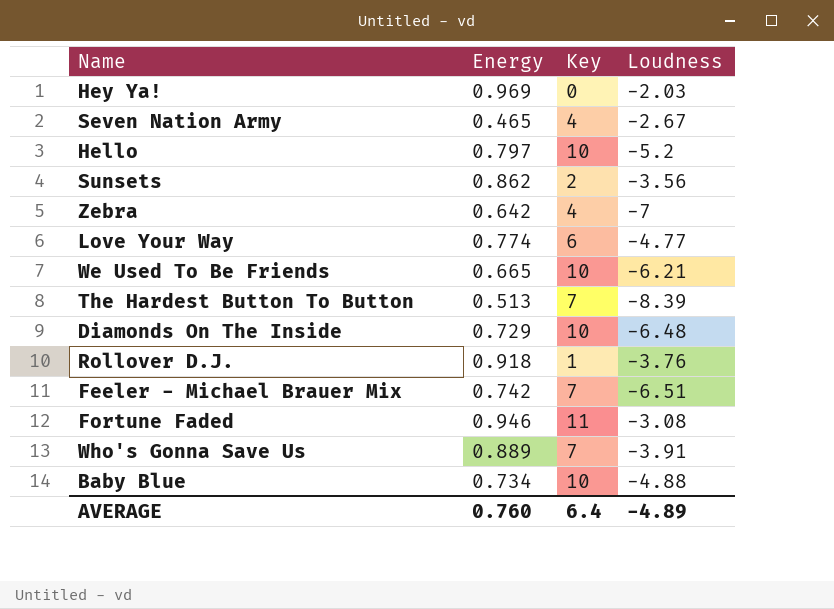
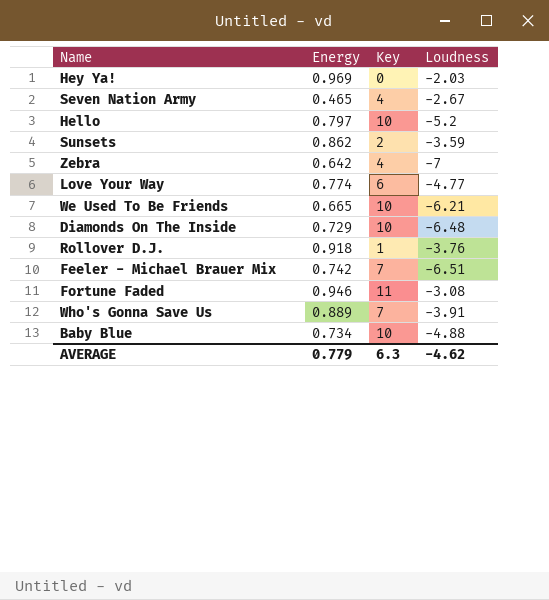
row The Hardest Button To Button: 0.513 | 7 | -8.39 -> none
Sunsets | Loudness: -3.56 -> -3.59
AVERAGE | Energy: 0.760 -> 0.779
AVERAGE | Key: 6.4 -> 6.3
AVERAGE | Loudness: -4.89 -> -4.62

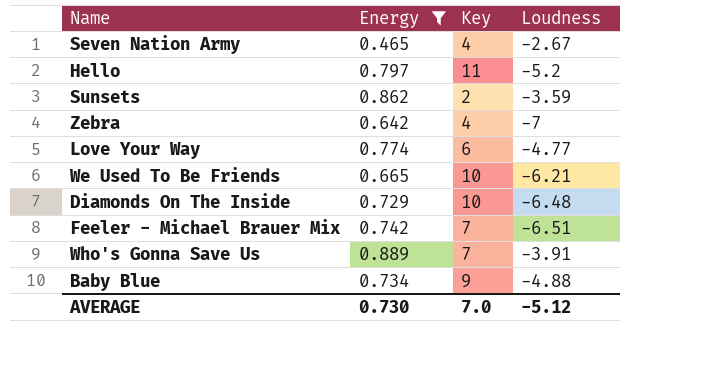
filter: none -> Energy <= 0.889
Hello | Key: 10 -> 11
Baby Blue | Key: 10 -> 9
AVERAGE | Energy: 0.779 -> 0.730
AVERAGE | Key: 6.3 -> 7.0
AVERAGE | Loudness: -4.62 -> -5.12

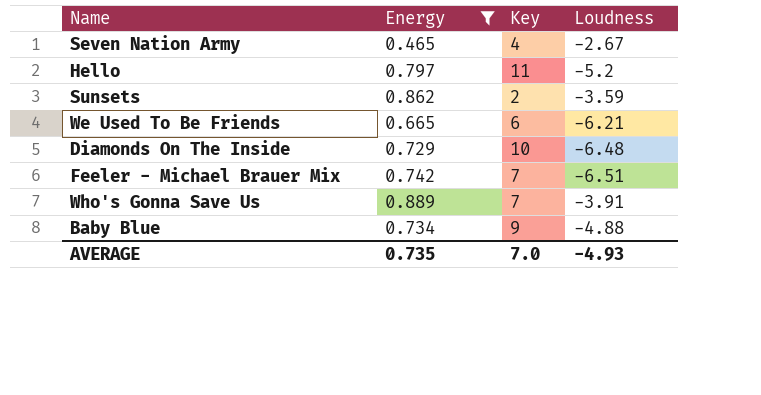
row Zebra: 0.642 | 4 | -7 -> none
row Love Your Way: 0.774 | 6 | -4.77 -> none
We Used To Be Friends | Key: 10 -> 6
AVERAGE | Energy: 0.730 -> 0.735
AVERAGE | Loudness: -5.12 -> -4.93

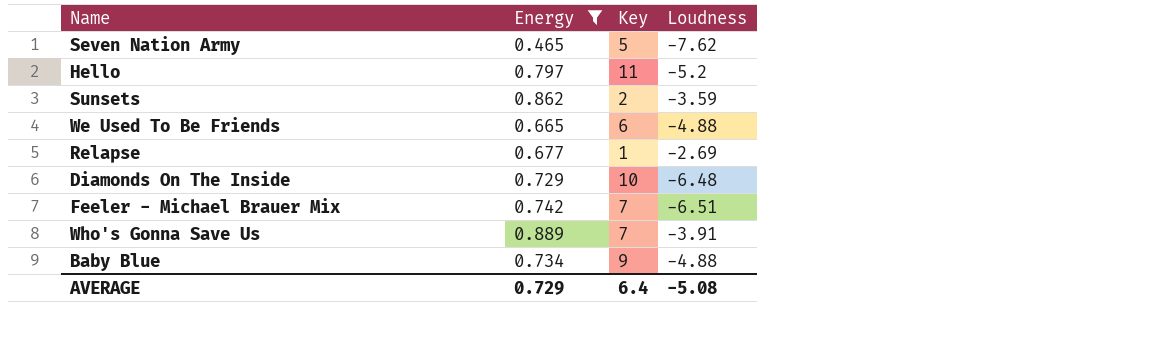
Seven Nation Army | Key: 4 -> 5
Seven Nation Army | Loudness: -2.67 -> -7.62
We Used To Be Friends | Loudness: -6.21 -> -4.88
row Relapse: none -> 0.677 | 1 | -2.69
AVERAGE | Energy: 0.735 -> 0.729
AVERAGE | Key: 7.0 -> 6.4
AVERAGE | Loudness: -4.93 -> -5.08

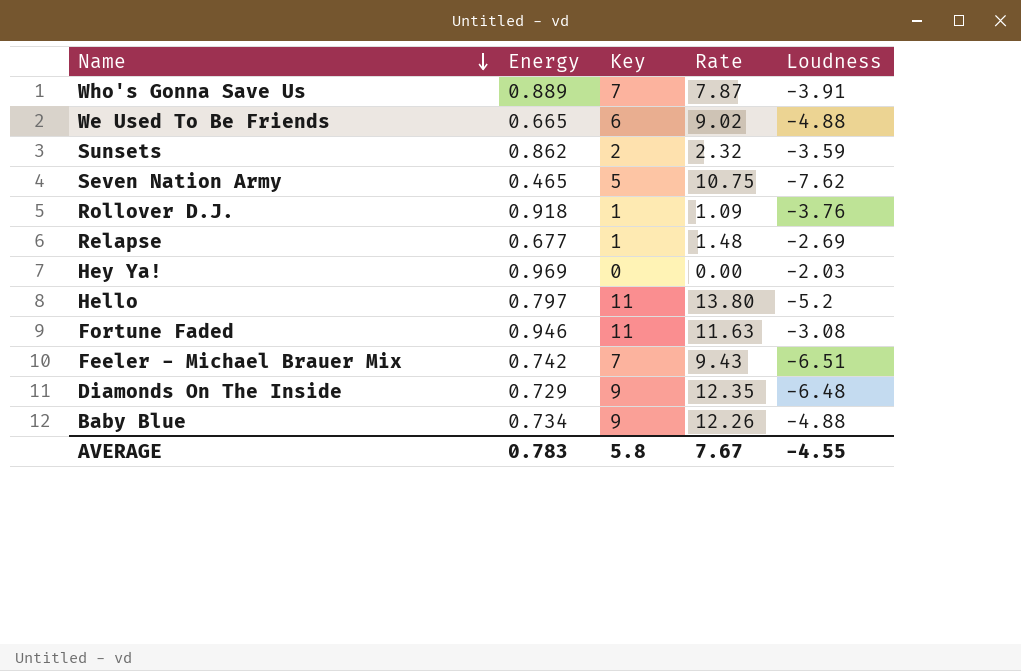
filter: Energy <= 0.889 -> none
row order: none -> Name descending
column Rate | formula: none -> [Key] / [Energy]
Diamonds On The Inside | Key: 10 -> 9
AVERAGE | Energy: 0.729 -> 0.783
AVERAGE | Key: 6.4 -> 5.8
AVERAGE | Loudness: -5.08 -> -4.55

